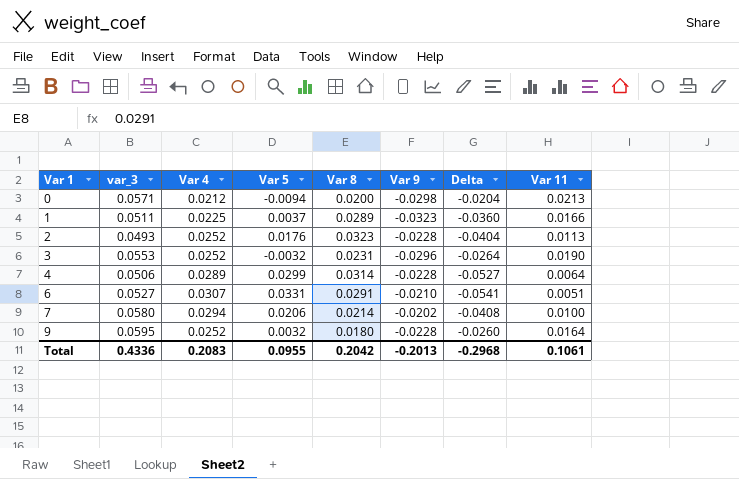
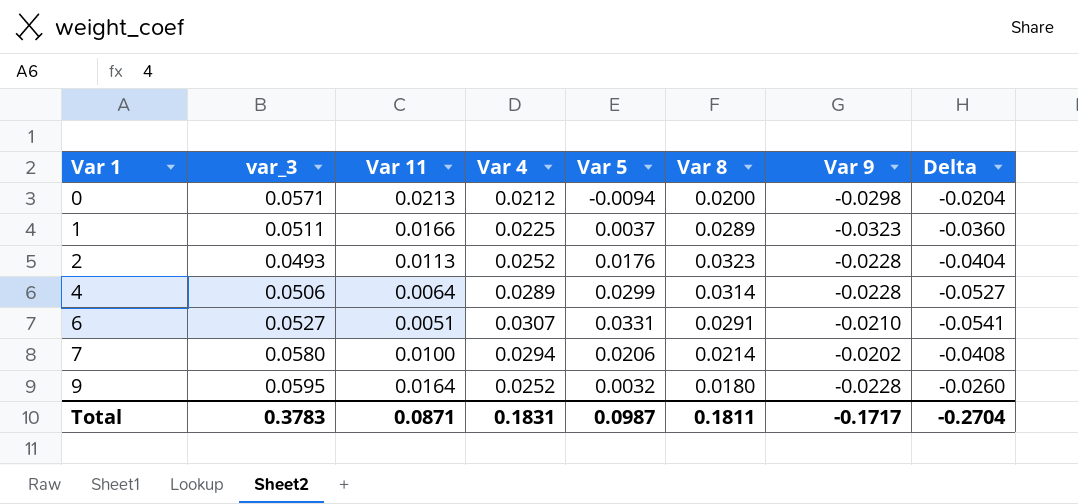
column Var 11 | position: 8 -> 3
row 3: 0.0553 | 0.0252 | -0.0032 | 0.0231 | -0.0296 | -0.0264 | 0.0190 -> none
Total | var_3: 0.4336 -> 0.3783
Total | Var 11: 0.1061 -> 0.0871
Total | Var 4: 0.2083 -> 0.1831
Total | Var 5: 0.0955 -> 0.0987
Total | Var 8: 0.2042 -> 0.1811
Total | Var 9: -0.2013 -> -0.1717
Total | Delta: -0.2968 -> -0.2704

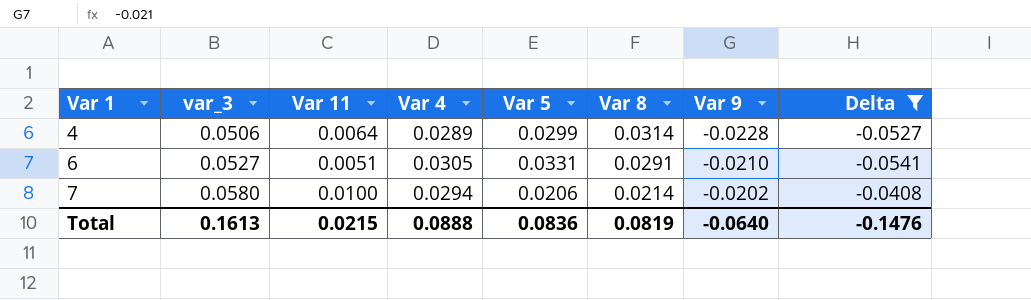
filter: none -> Delta <= -0.0408
6 | Var 4: 0.0307 -> 0.0305
Total | var_3: 0.3783 -> 0.1613
Total | Var 11: 0.0871 -> 0.0215
Total | Var 4: 0.1831 -> 0.0888
Total | Var 5: 0.0987 -> 0.0836
Total | Var 8: 0.1811 -> 0.0819
Total | Var 9: -0.1717 -> -0.0640
Total | Delta: -0.2704 -> -0.1476

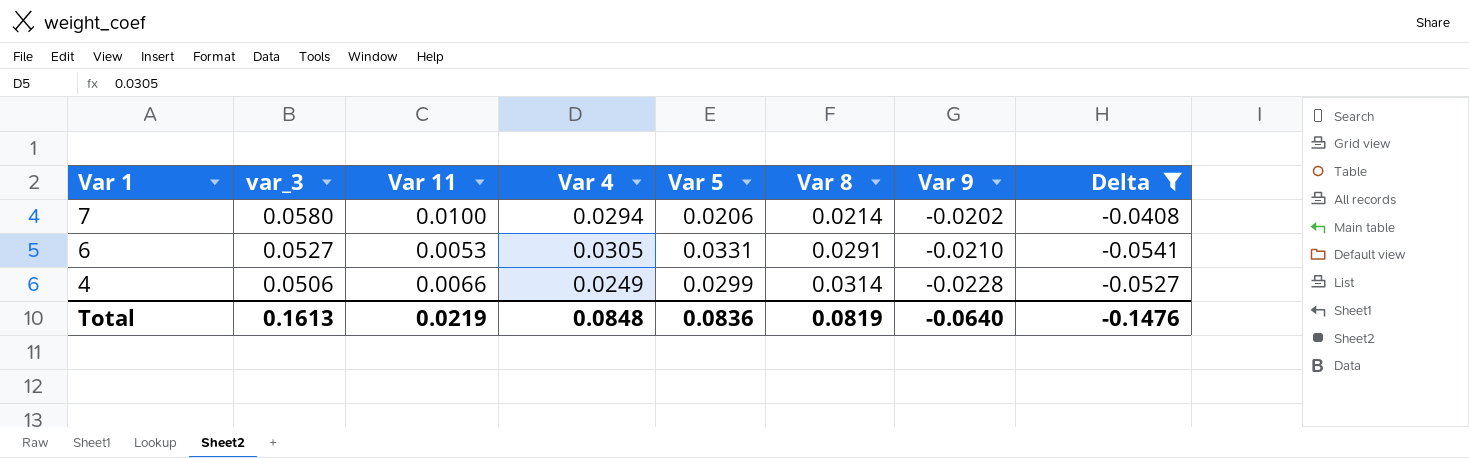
row order: Var 1 ascending -> Var 1 descending
6 | Var 11: 0.0051 -> 0.0053
4 | Var 11: 0.0064 -> 0.0066
4 | Var 4: 0.0289 -> 0.0249
Total | Var 11: 0.0215 -> 0.0219
Total | Var 4: 0.0888 -> 0.0848

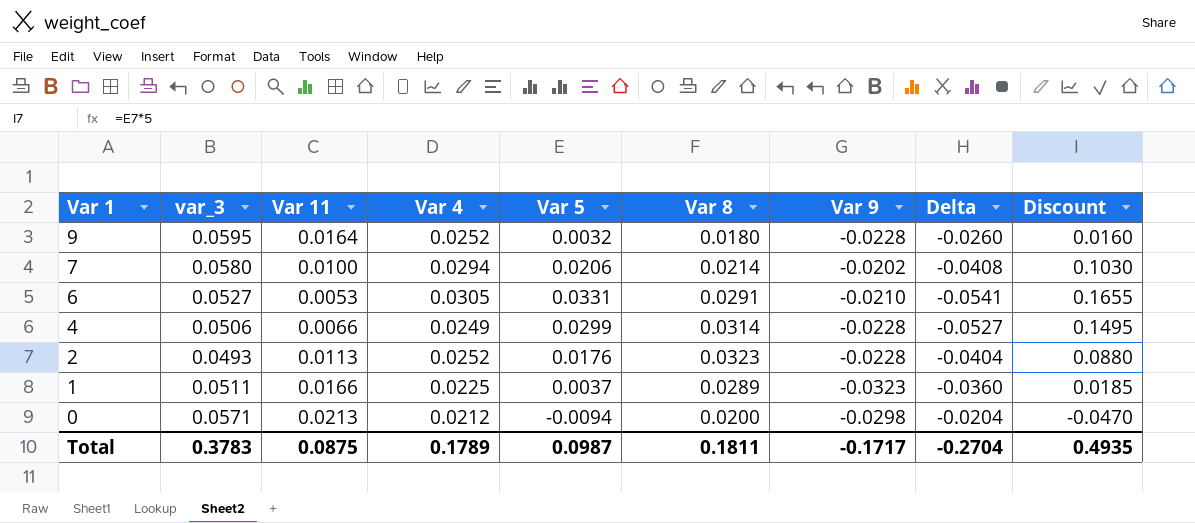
filter: Delta <= -0.0408 -> none
column Discount | formula: none -> [Var 5] * 5
Total | var_3: 0.1613 -> 0.3783
Total | Var 11: 0.0219 -> 0.0875
Total | Var 4: 0.0848 -> 0.1789
Total | Var 5: 0.0836 -> 0.0987
Total | Var 8: 0.0819 -> 0.1811
Total | Var 9: -0.0640 -> -0.1717
Total | Delta: -0.1476 -> -0.2704

